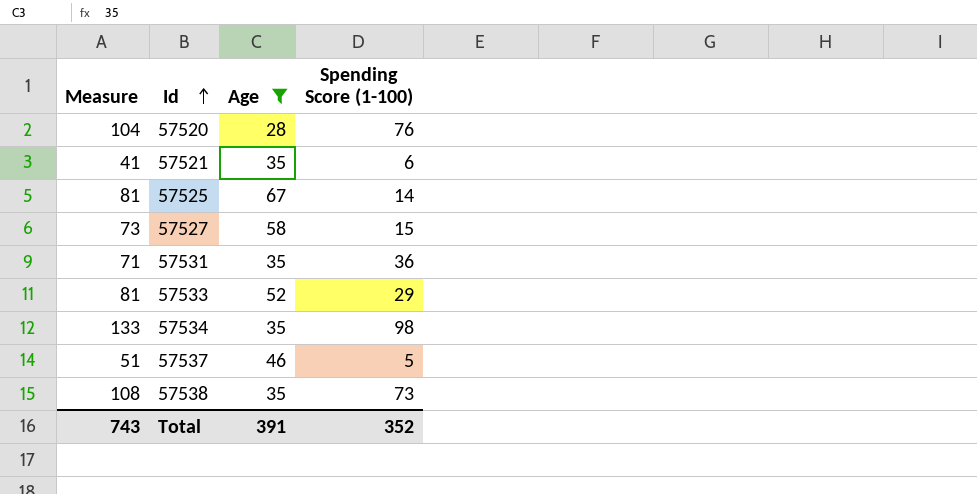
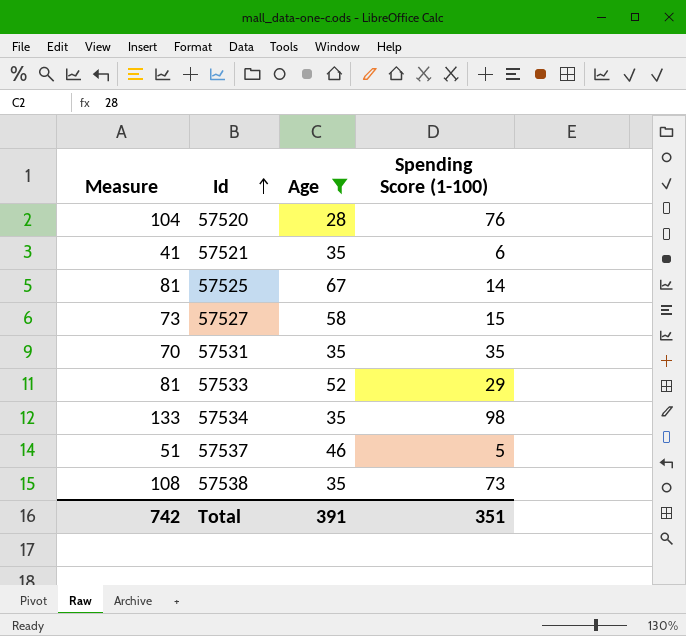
57531 | Measure: 71 -> 70
57531 | Spending Score (1-100): 36 -> 35
Total | Measure: 743 -> 742
Total | Spending Score (1-100): 352 -> 351

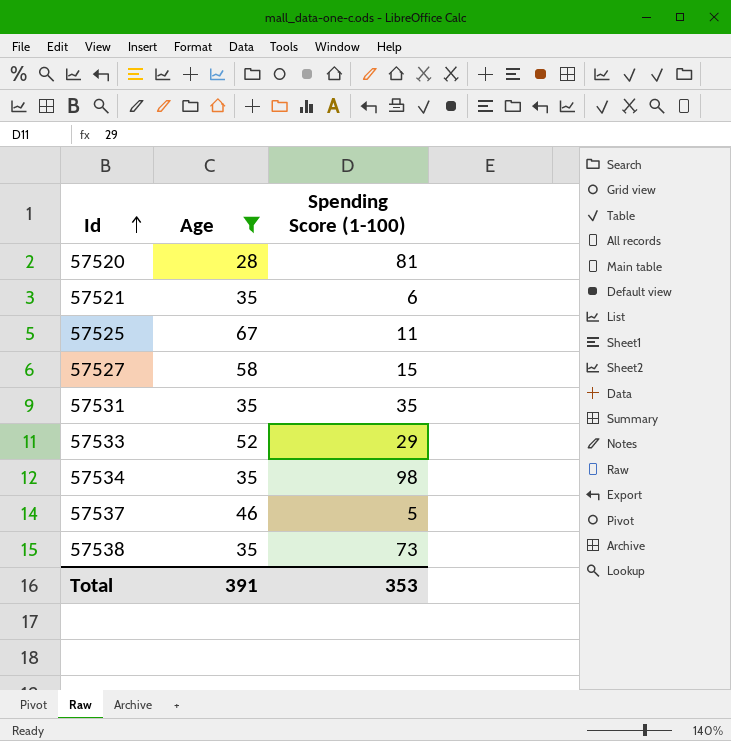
column Measure | formula: [Age] + [Spending Score (1-100)] -> none
57520 | Spending Score (1-100): 76 -> 81
57525 | Spending Score (1-100): 14 -> 11
Total | Spending Score (1-100): 351 -> 353

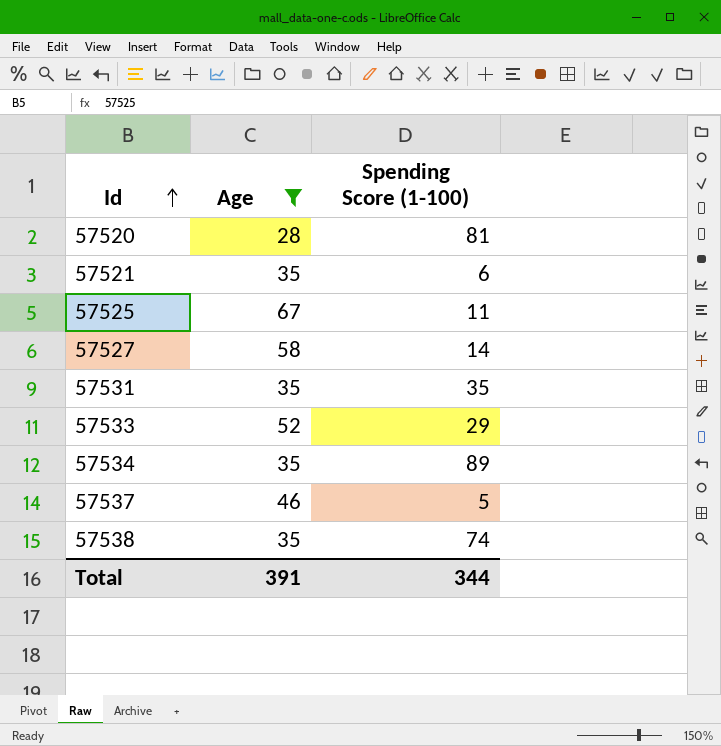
57527 | Spending Score (1-100): 15 -> 14
57534 | Spending Score (1-100): 98 -> 89
57538 | Spending Score (1-100): 73 -> 74
Total | Spending Score (1-100): 353 -> 344

